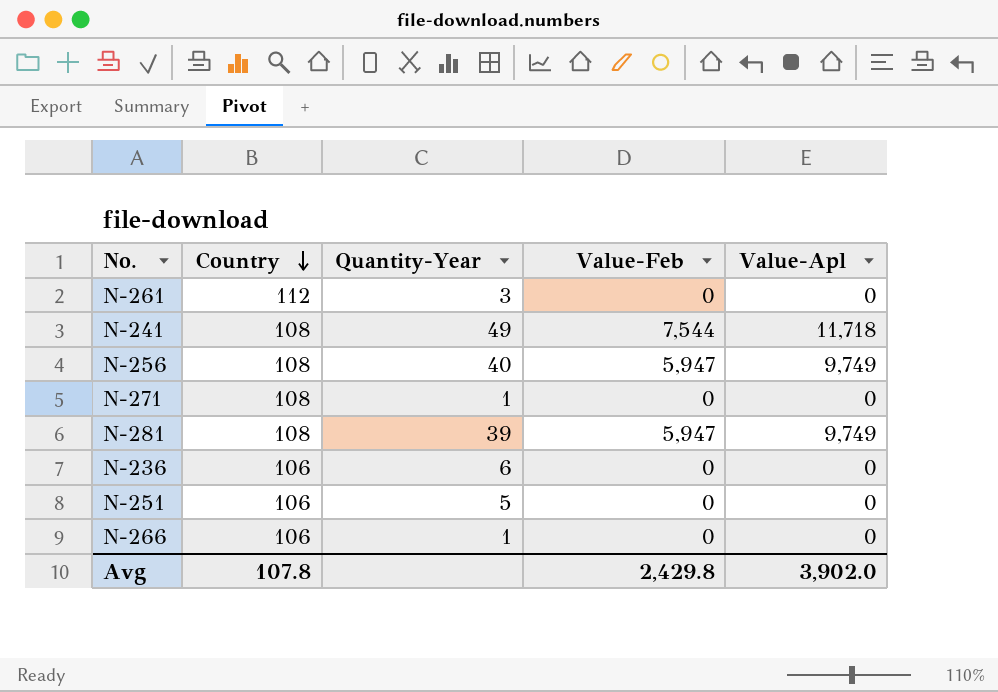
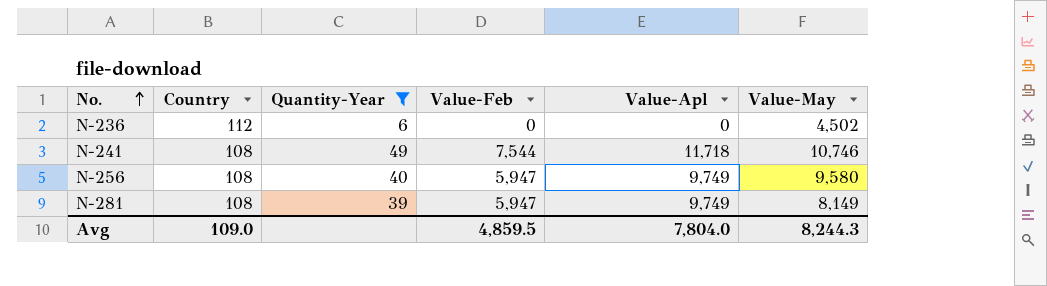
filter: none -> Quantity-Year >= 6
row order: Country descending -> No. ascending
column Value-May | position: none -> 6
N-236 | Country: 106 -> 112
Avg | Country: 107.8 -> 109.0
Avg | Value-Feb: 2,429.8 -> 4,859.5
Avg | Value-Apl: 3,902.0 -> 7,804.0

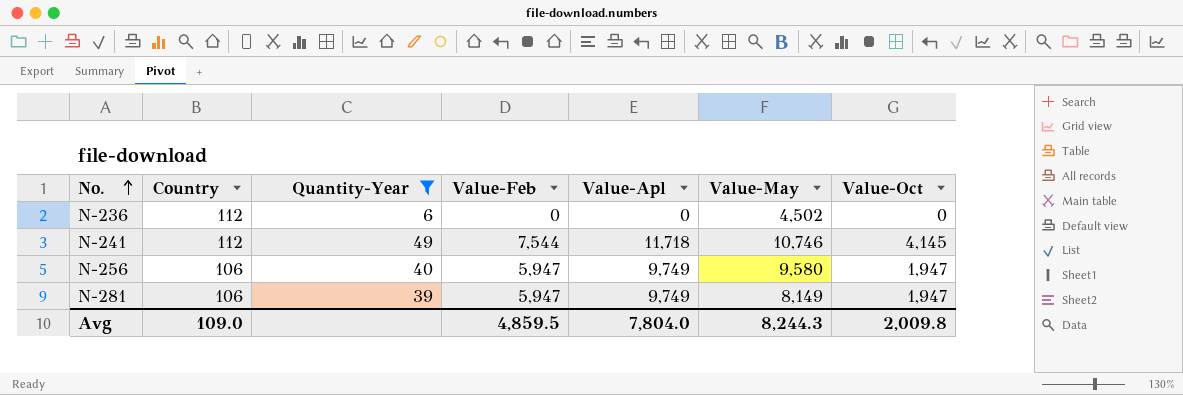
column Value-Oct | position: none -> 7
N-241 | Country: 108 -> 112
N-256 | Country: 108 -> 106
N-281 | Country: 108 -> 106

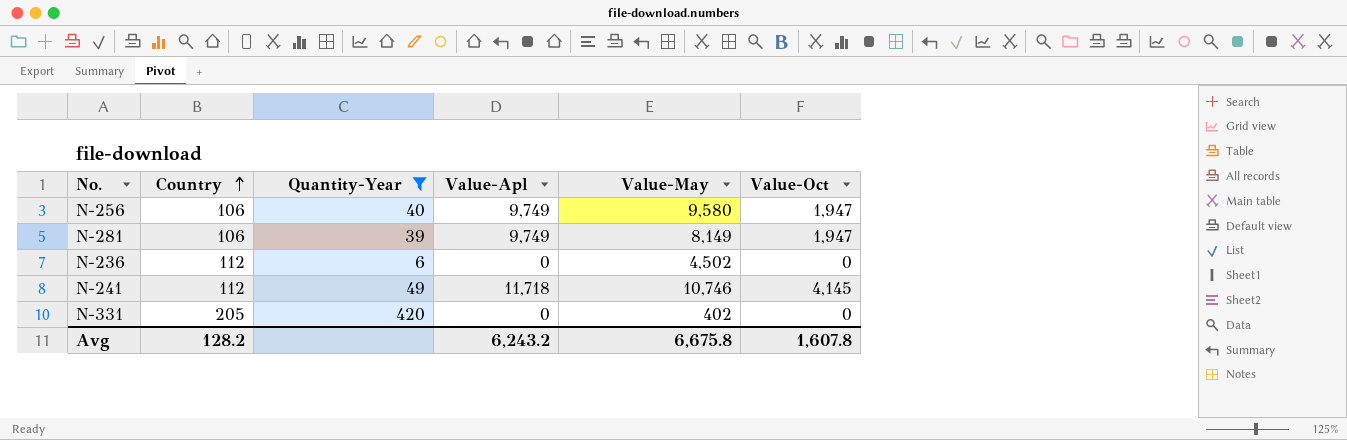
row order: No. ascending -> Country ascending
column Value-Feb | position: 4 -> none
row N-331: none -> 205 | 420 | 0 | 402 | 0
Avg | Country: 109.0 -> 128.2
Avg | Value-Apl: 7,804.0 -> 6,243.2
Avg | Value-May: 8,244.3 -> 6,675.8
Avg | Value-Oct: 2,009.8 -> 1,607.8

